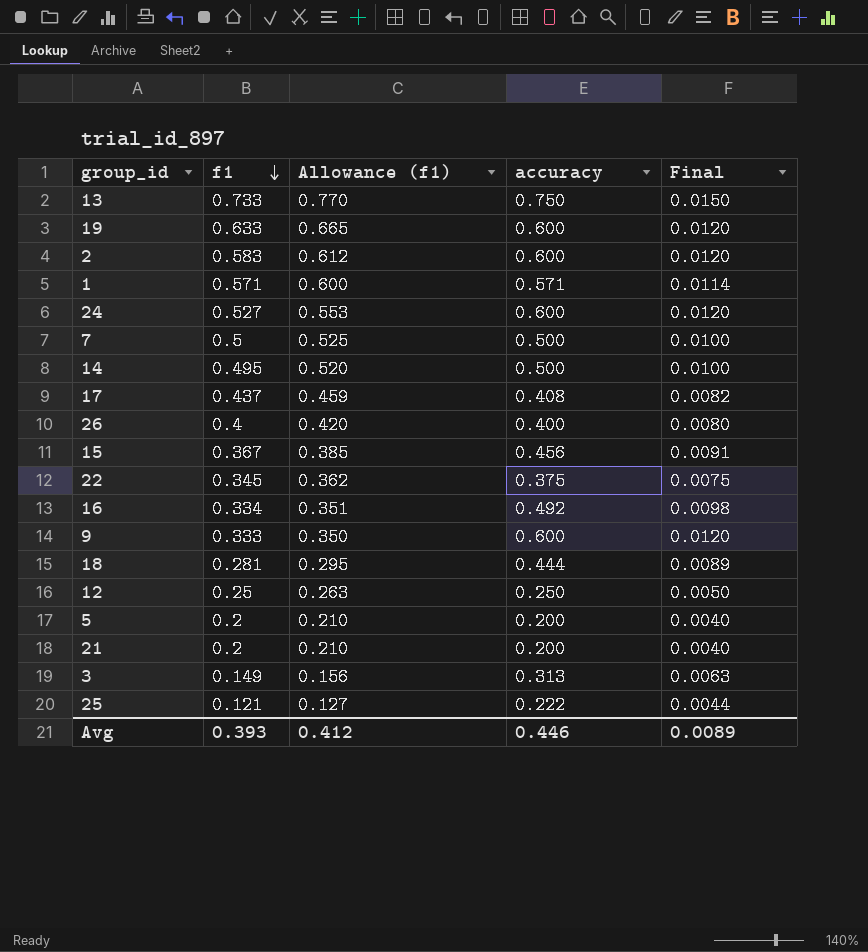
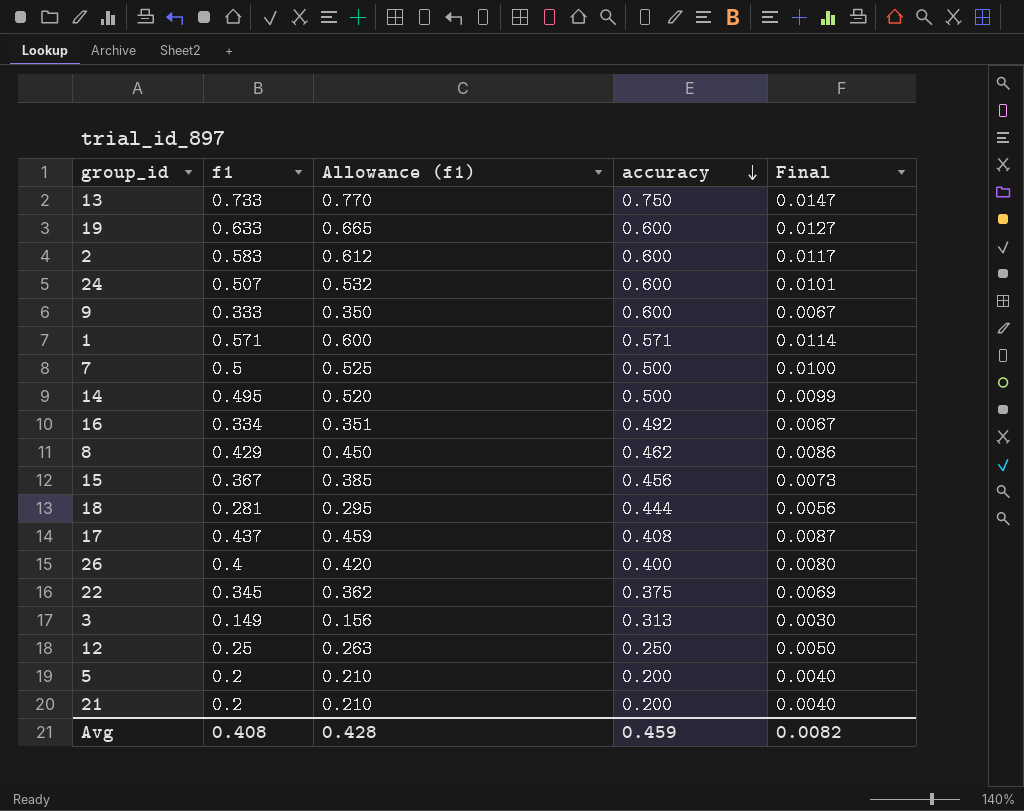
row order: f1 descending -> accuracy descending
column Final | formula: [accuracy] * 0.02 -> [f1] * 0.02
row 25: 0.121 | 0.127 | 0.222 | 0.0044 -> none
24 | f1: 0.527 -> 0.507
24 | Allowance (f1): 0.553 -> 0.532
row 8: none -> 0.429 | 0.450 | 0.462 | 0.0086
Avg | f1: 0.393 -> 0.408
Avg | Allowance (f1): 0.412 -> 0.428
Avg | accuracy: 0.446 -> 0.459
Avg | Final: 0.0089 -> 0.0082

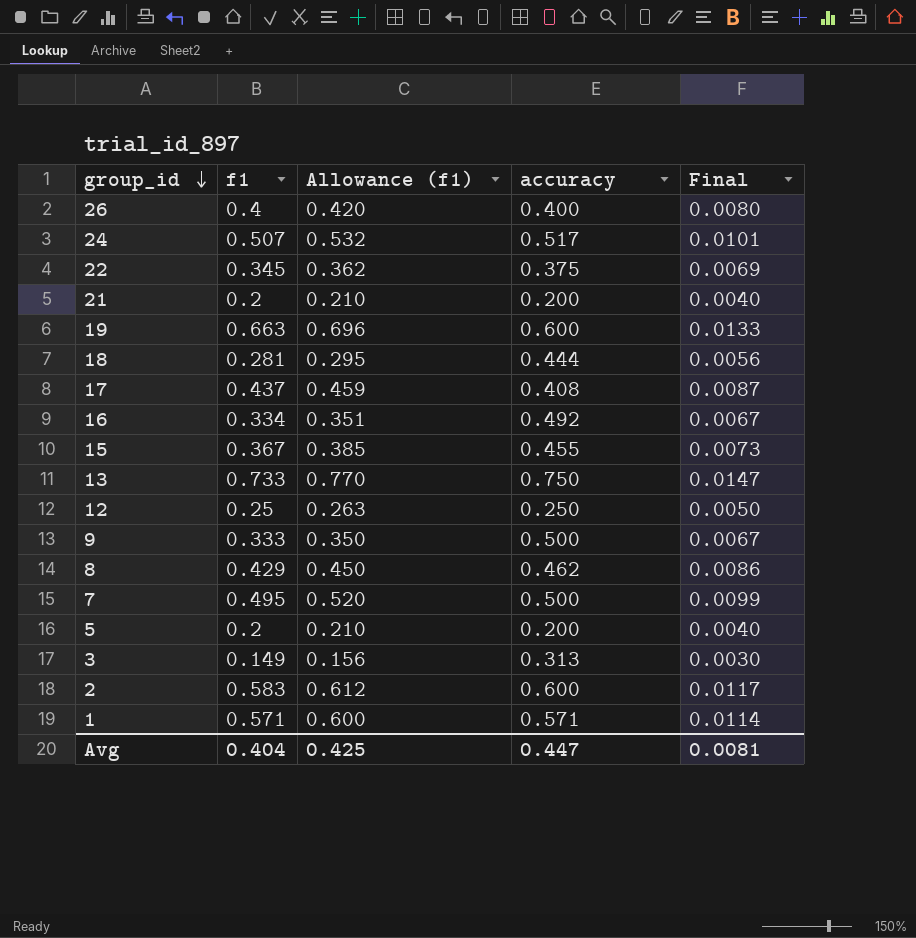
row order: accuracy descending -> group_id descending
row 14: 0.495 | 0.520 | 0.500 | 0.0099 -> none
24 | accuracy: 0.600 -> 0.517
19 | f1: 0.633 -> 0.663
19 | Allowance (f1): 0.665 -> 0.696
19 | Final: 0.0127 -> 0.0133
15 | accuracy: 0.456 -> 0.455
9 | accuracy: 0.600 -> 0.500
7 | f1: 0.5 -> 0.495
7 | Allowance (f1): 0.525 -> 0.520
7 | Final: 0.0100 -> 0.0099
Avg | f1: 0.408 -> 0.404
Avg | Allowance (f1): 0.428 -> 0.425
Avg | accuracy: 0.459 -> 0.447
Avg | Final: 0.0082 -> 0.0081

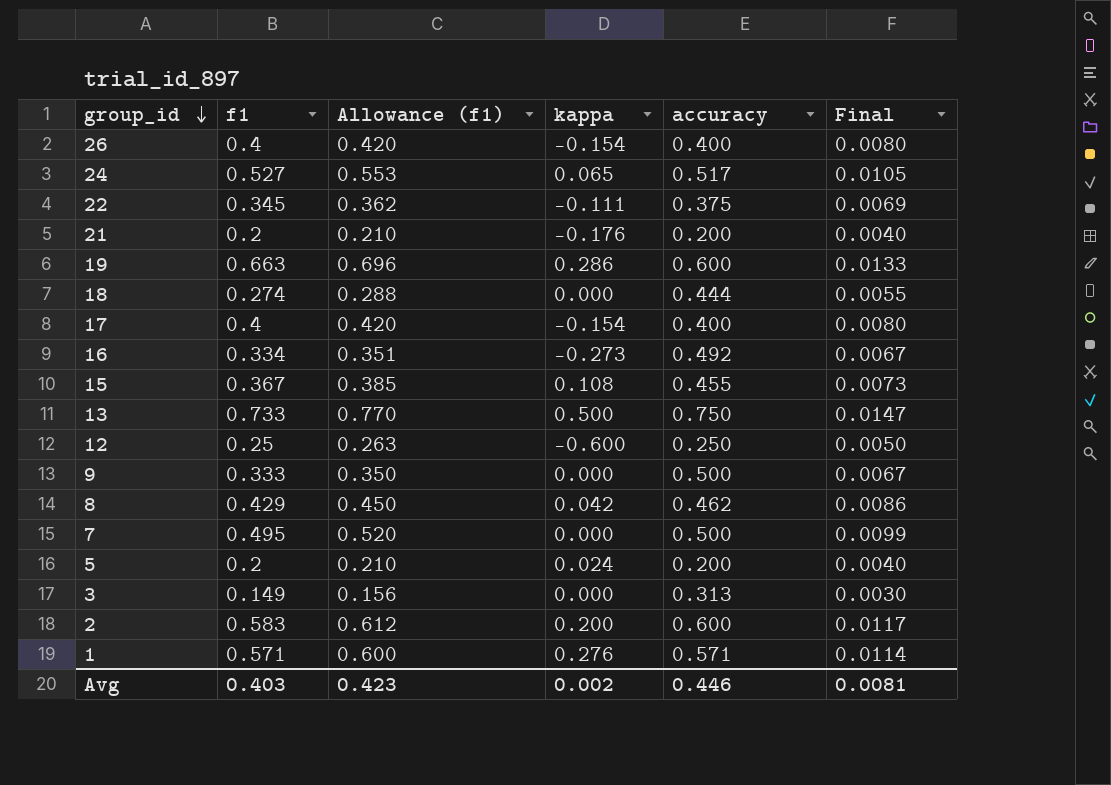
column kappa | position: none -> 4
24 | f1: 0.507 -> 0.527
24 | Allowance (f1): 0.532 -> 0.553
24 | Final: 0.0101 -> 0.0105
18 | f1: 0.281 -> 0.274
18 | Allowance (f1): 0.295 -> 0.288
18 | Final: 0.0056 -> 0.0055
17 | f1: 0.437 -> 0.4
17 | Allowance (f1): 0.459 -> 0.420
17 | accuracy: 0.408 -> 0.400
17 | Final: 0.0087 -> 0.0080
Avg | f1: 0.404 -> 0.403
Avg | Allowance (f1): 0.425 -> 0.423
Avg | accuracy: 0.447 -> 0.446

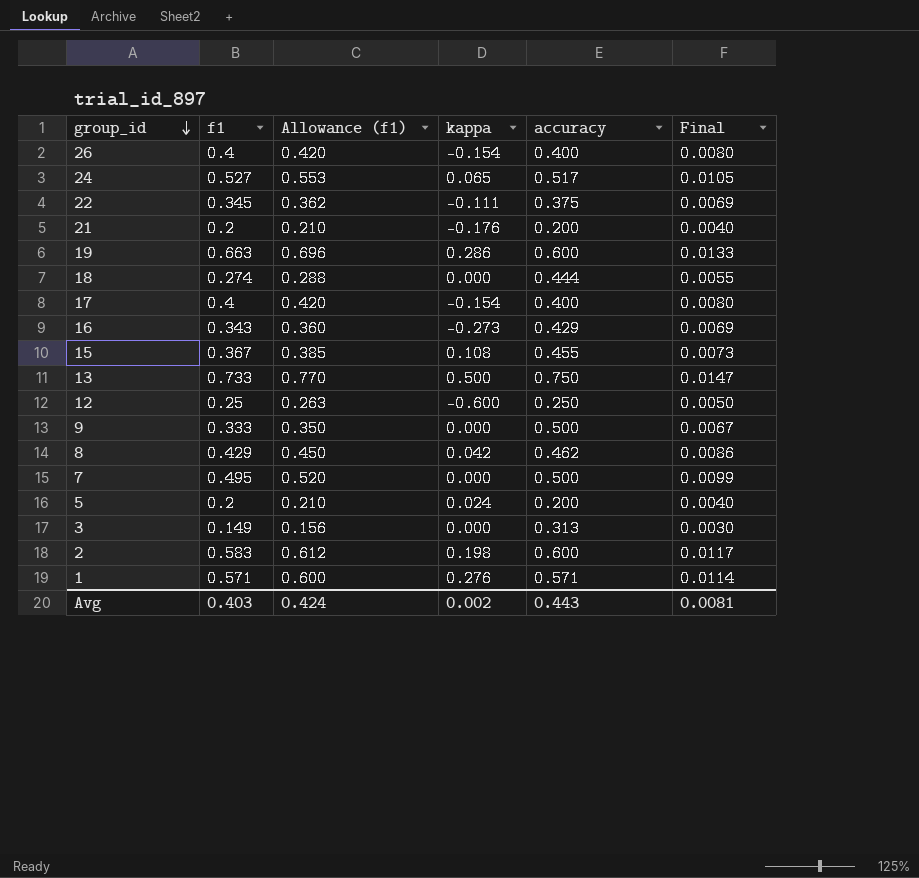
16 | f1: 0.334 -> 0.343
16 | Allowance (f1): 0.351 -> 0.360
16 | accuracy: 0.492 -> 0.429
16 | Final: 0.0067 -> 0.0069
2 | kappa: 0.200 -> 0.198
Avg | Allowance (f1): 0.423 -> 0.424
Avg | accuracy: 0.446 -> 0.443

